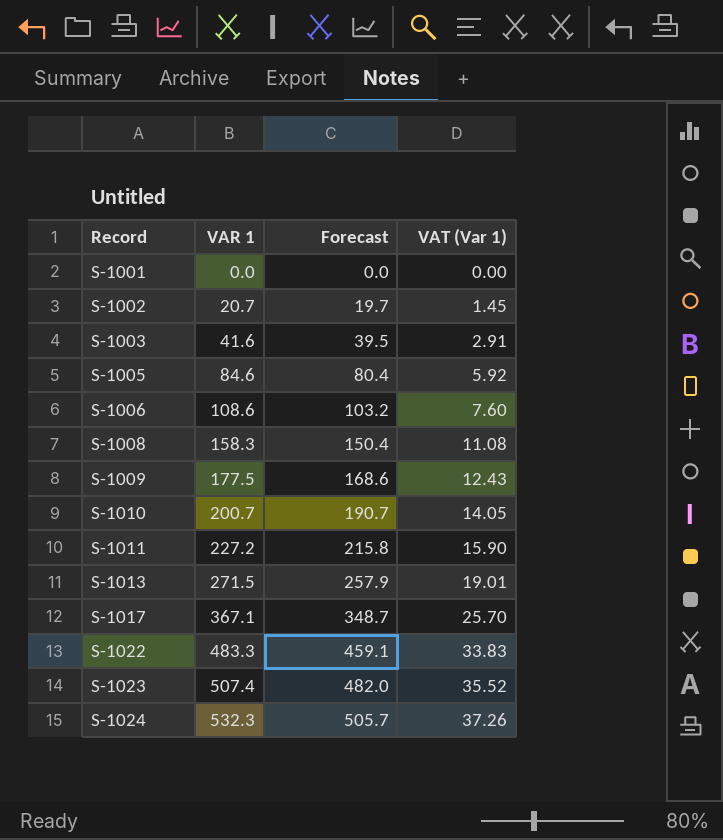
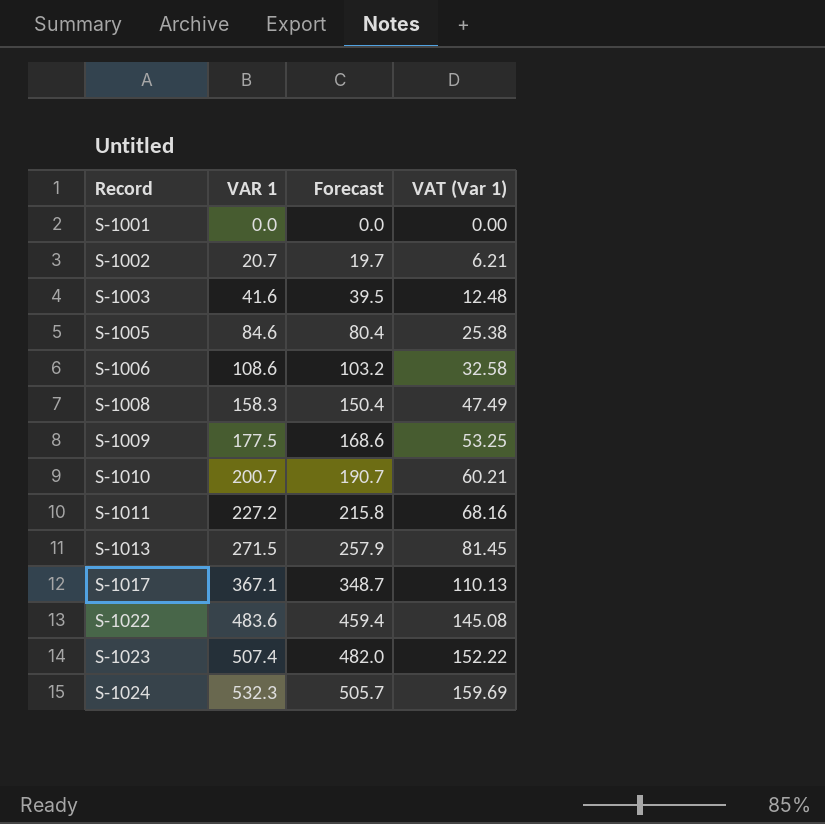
column VAT (Var 1) | formula: [VAR 1] * 0.07 -> [VAR 1] * 0.3
S-1022 | VAR 1: 483.3 -> 483.6
S-1022 | Forecast: 459.1 -> 459.4

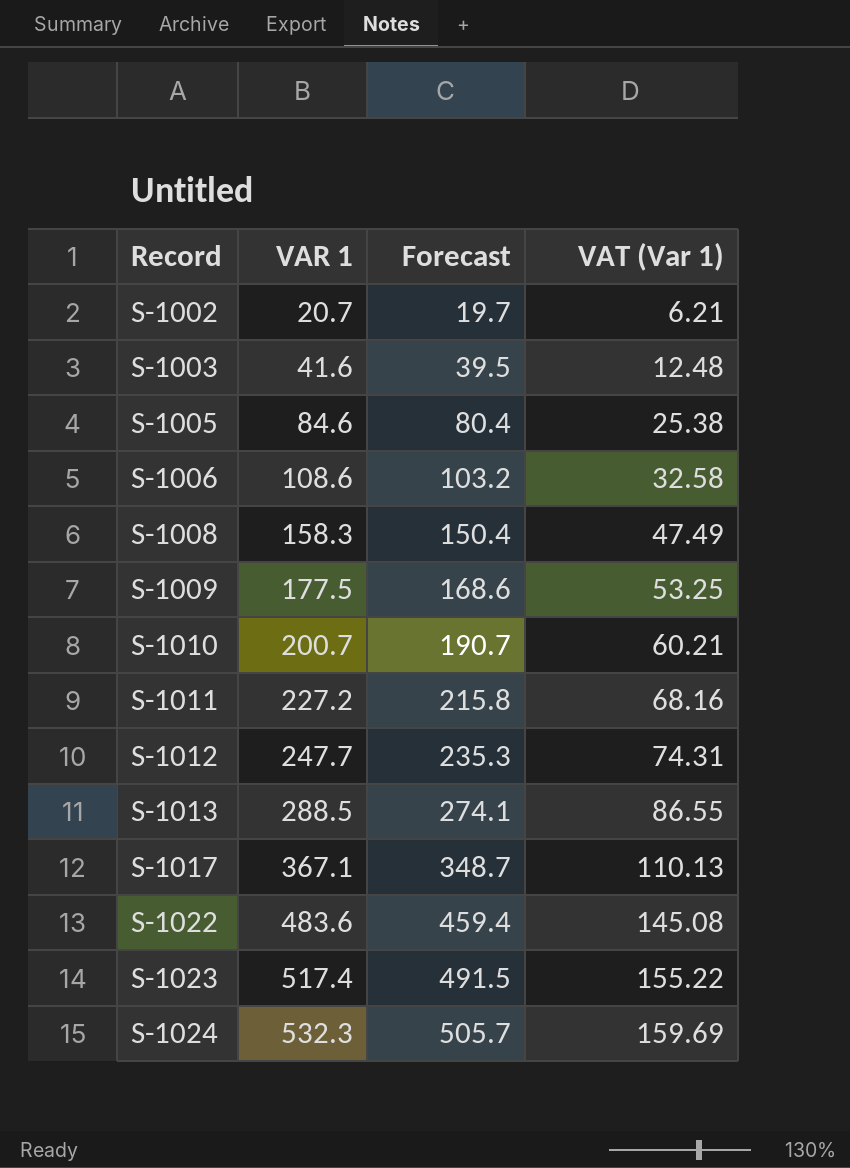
row S-1001: 0.0 | 0.0 | 0.00 -> none
row S-1012: none -> 247.7 | 235.3 | 74.31
S-1013 | VAR 1: 271.5 -> 288.5
S-1013 | Forecast: 257.9 -> 274.1
S-1013 | VAT (Var 1): 81.45 -> 86.55
S-1023 | VAR 1: 507.4 -> 517.4
S-1023 | Forecast: 482.0 -> 491.5
S-1023 | VAT (Var 1): 152.22 -> 155.22

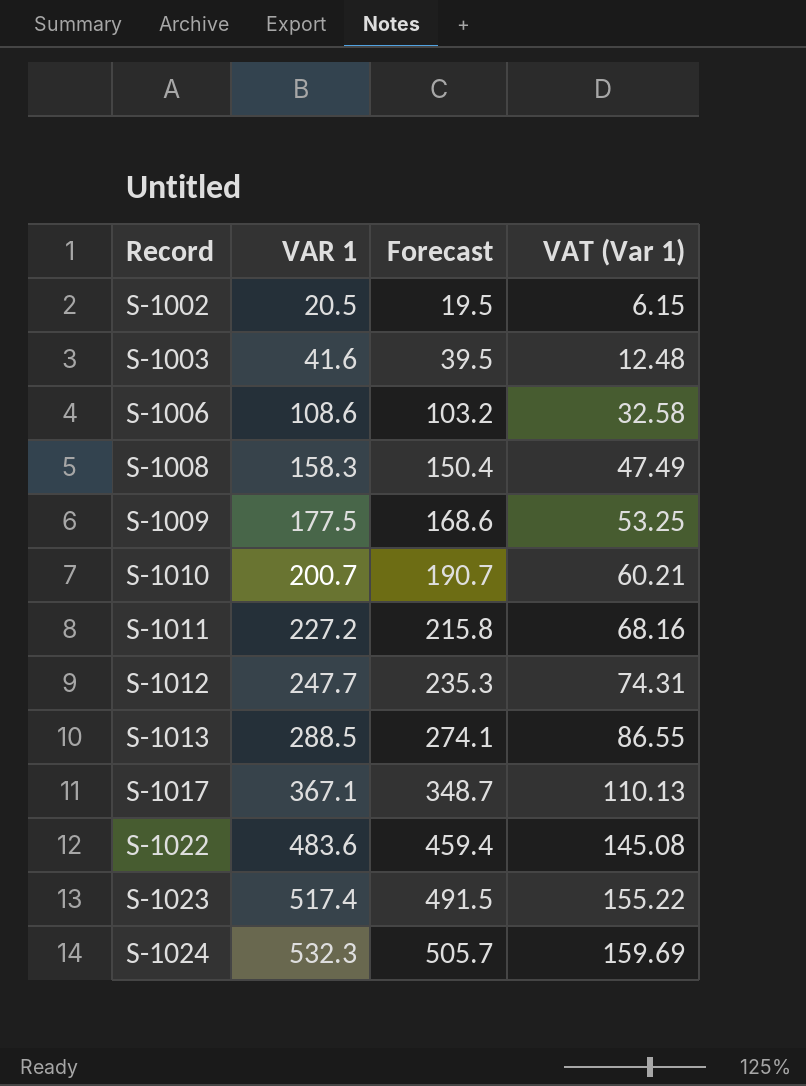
row S-1005: 84.6 | 80.4 | 25.38 -> none
S-1002 | VAR 1: 20.7 -> 20.5
S-1002 | Forecast: 19.7 -> 19.5
S-1002 | VAT (Var 1): 6.21 -> 6.15

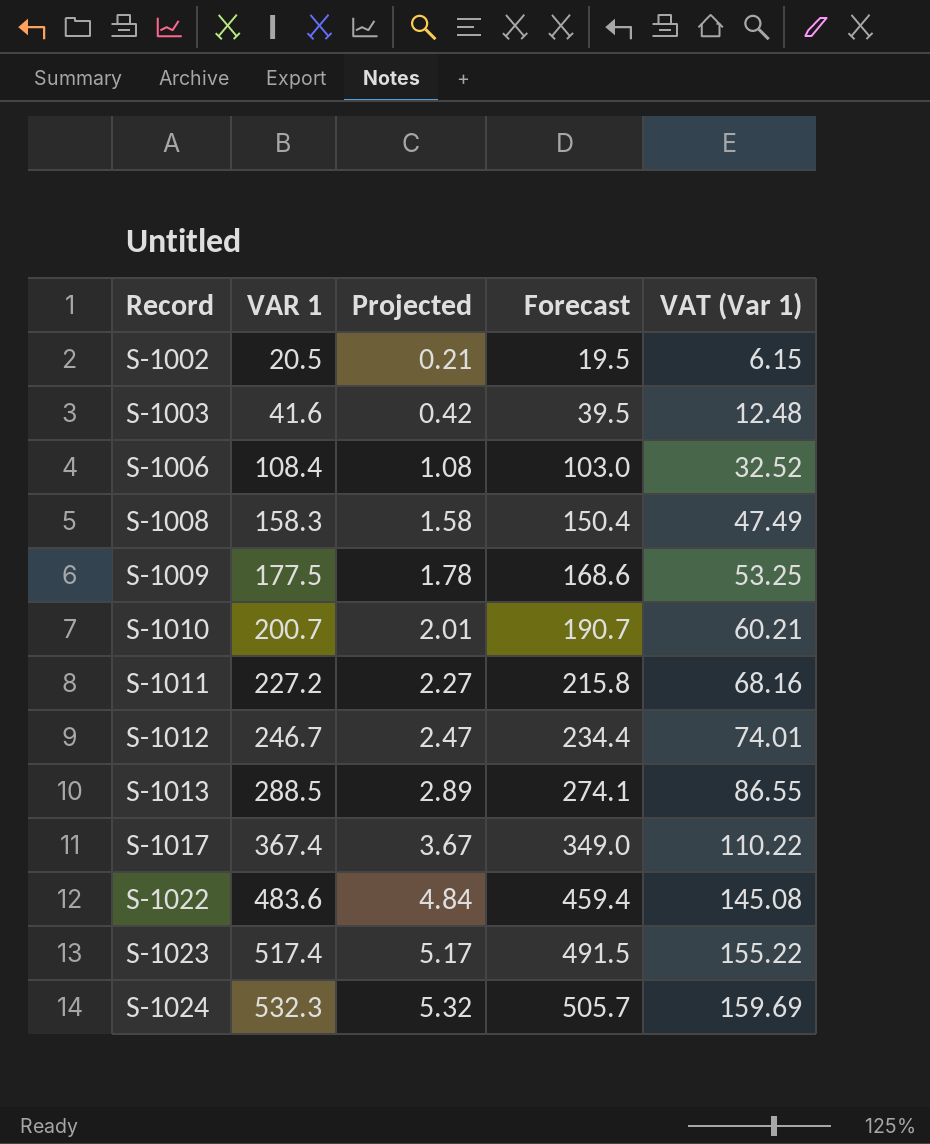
column Projected | formula: none -> [VAR 1] * 0.01
S-1006 | VAR 1: 108.6 -> 108.4
S-1006 | Forecast: 103.2 -> 103.0
S-1006 | VAT (Var 1): 32.58 -> 32.52
S-1012 | VAR 1: 247.7 -> 246.7
S-1012 | Forecast: 235.3 -> 234.4
S-1012 | VAT (Var 1): 74.31 -> 74.01
S-1017 | VAR 1: 367.1 -> 367.4
S-1017 | Forecast: 348.7 -> 349.0
S-1017 | VAT (Var 1): 110.13 -> 110.22

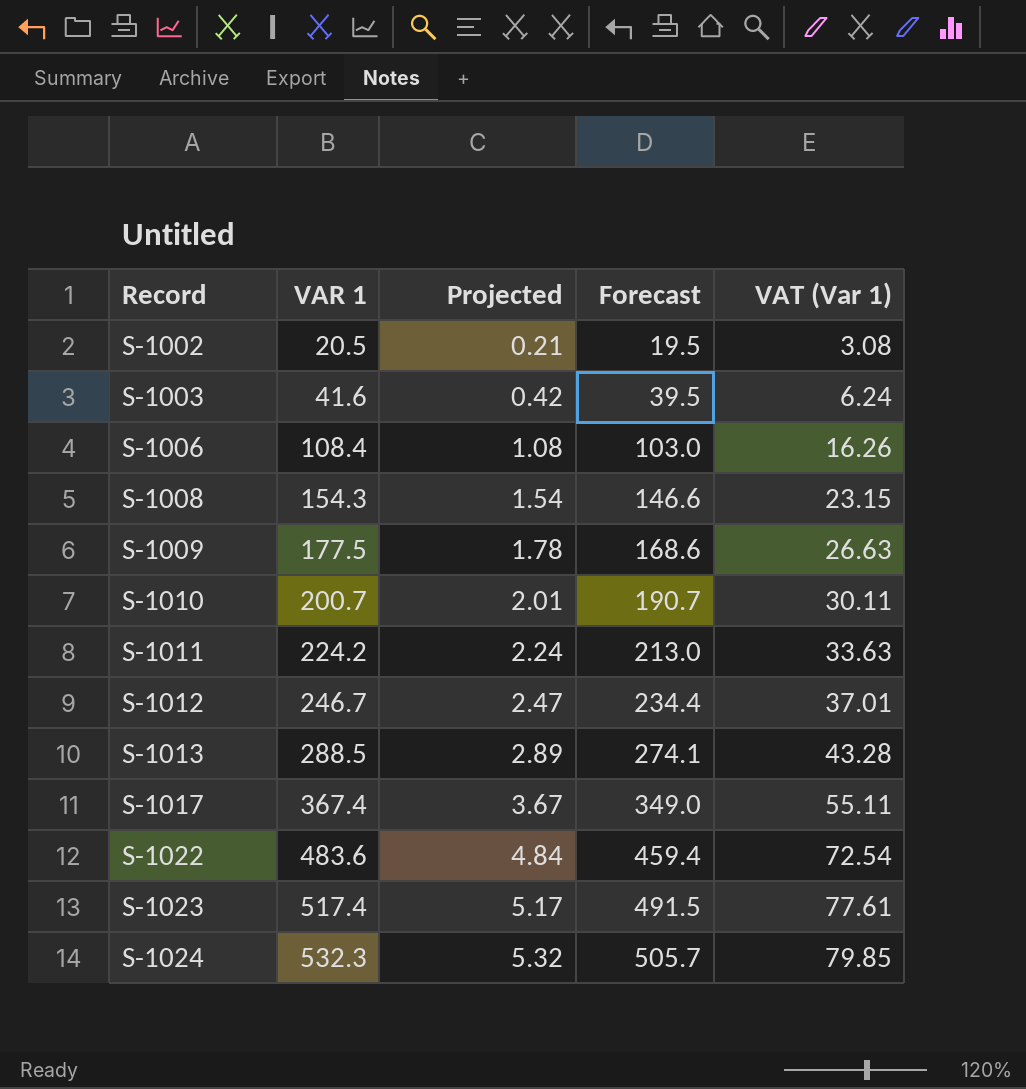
column VAT (Var 1) | formula: [VAR 1] * 0.3 -> [VAR 1] * 0.15
S-1008 | VAR 1: 158.3 -> 154.3
S-1008 | Projected: 1.58 -> 1.54
S-1008 | Forecast: 150.4 -> 146.6
S-1011 | VAR 1: 227.2 -> 224.2
S-1011 | Projected: 2.27 -> 2.24
S-1011 | Forecast: 215.8 -> 213.0

